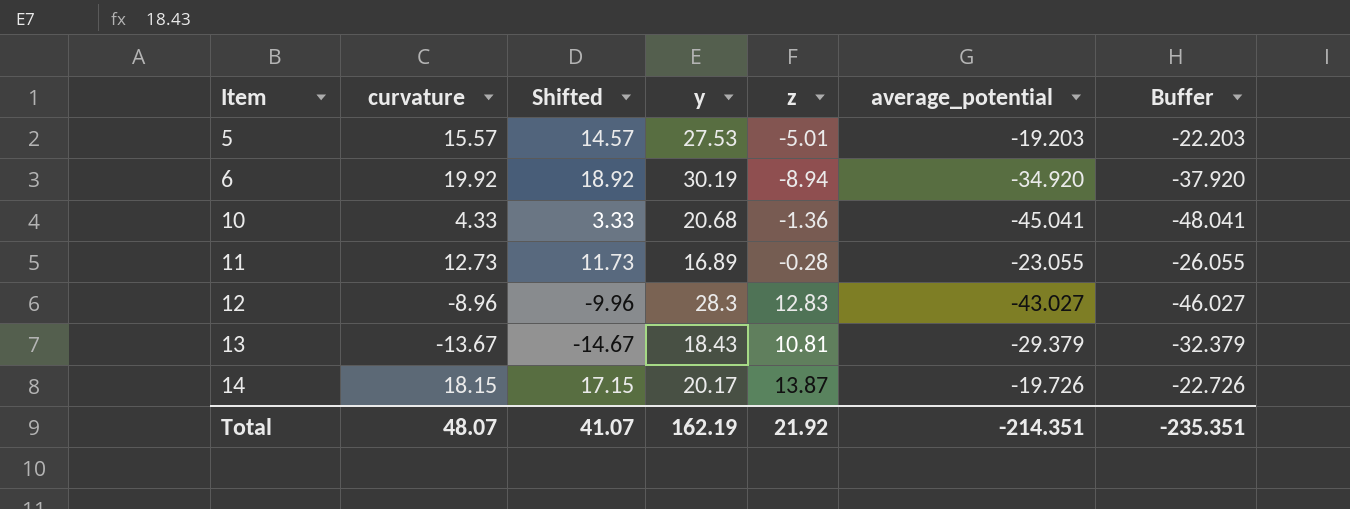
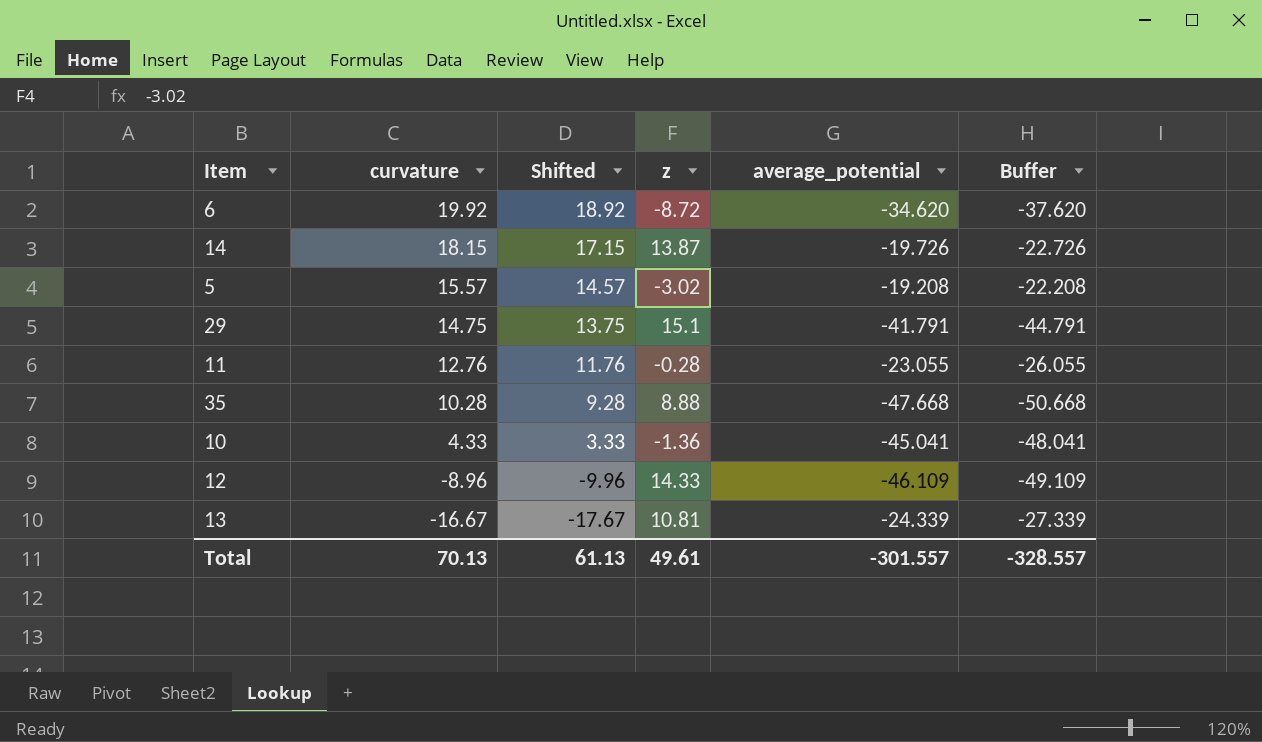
row order: Item ascending -> curvature descending
column y | position: 4 -> none
6 | z: -8.94 -> -8.72
6 | average_potential: -34.920 -> -34.620
6 | Buffer: -37.920 -> -37.620
5 | z: -5.01 -> -3.02
5 | average_potential: -19.203 -> -19.208
5 | Buffer: -22.203 -> -22.208
row 29: none -> 14.75 | 13.75 | 15.1 | -41.791 | -44.791
11 | curvature: 12.73 -> 12.76
11 | Shifted: 11.73 -> 11.76
row 35: none -> 10.28 | 9.28 | 8.88 | -47.668 | -50.668
12 | z: 12.83 -> 14.33
12 | average_potential: -43.027 -> -46.109
12 | Buffer: -46.027 -> -49.109
13 | curvature: -13.67 -> -16.67
13 | Shifted: -14.67 -> -17.67
13 | average_potential: -29.379 -> -24.339
13 | Buffer: -32.379 -> -27.339
Total | curvature: 48.07 -> 70.13
Total | Shifted: 41.07 -> 61.13
Total | z: 21.92 -> 49.61
Total | average_potential: -214.351 -> -301.557
Total | Buffer: -235.351 -> -328.557

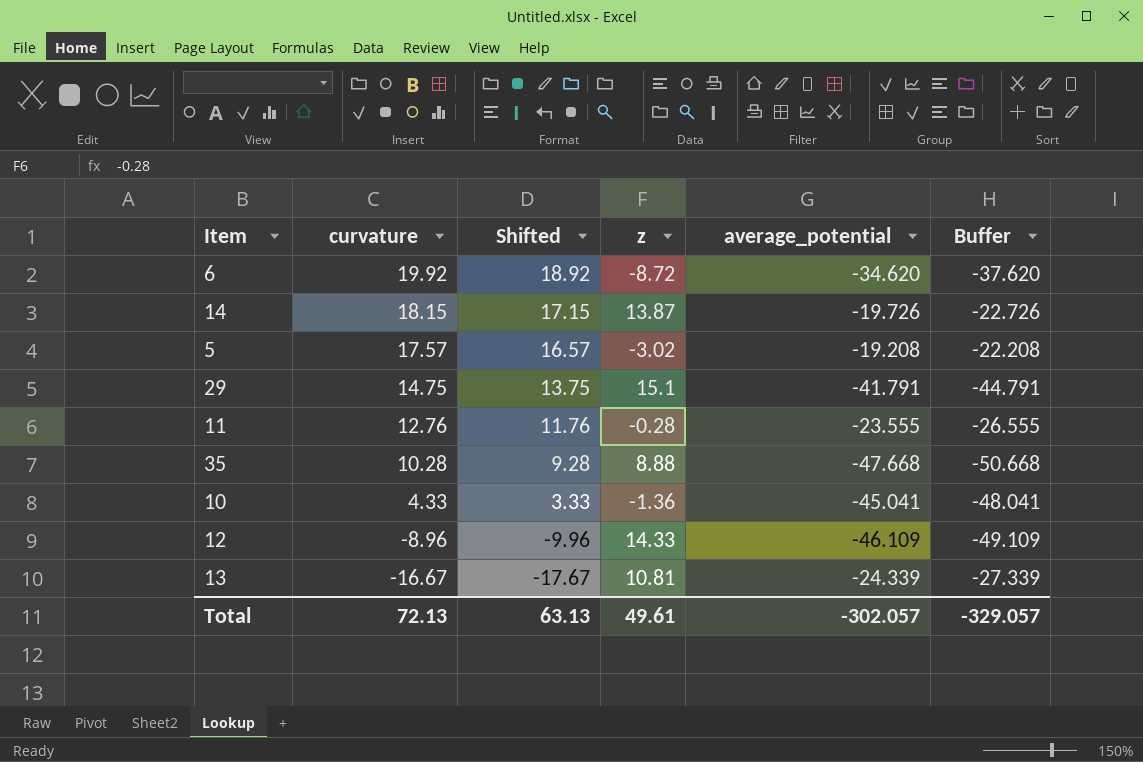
5 | curvature: 15.57 -> 17.57
5 | Shifted: 14.57 -> 16.57
11 | average_potential: -23.055 -> -23.555
11 | Buffer: -26.055 -> -26.555
Total | curvature: 70.13 -> 72.13
Total | Shifted: 61.13 -> 63.13
Total | average_potential: -301.557 -> -302.057
Total | Buffer: -328.557 -> -329.057

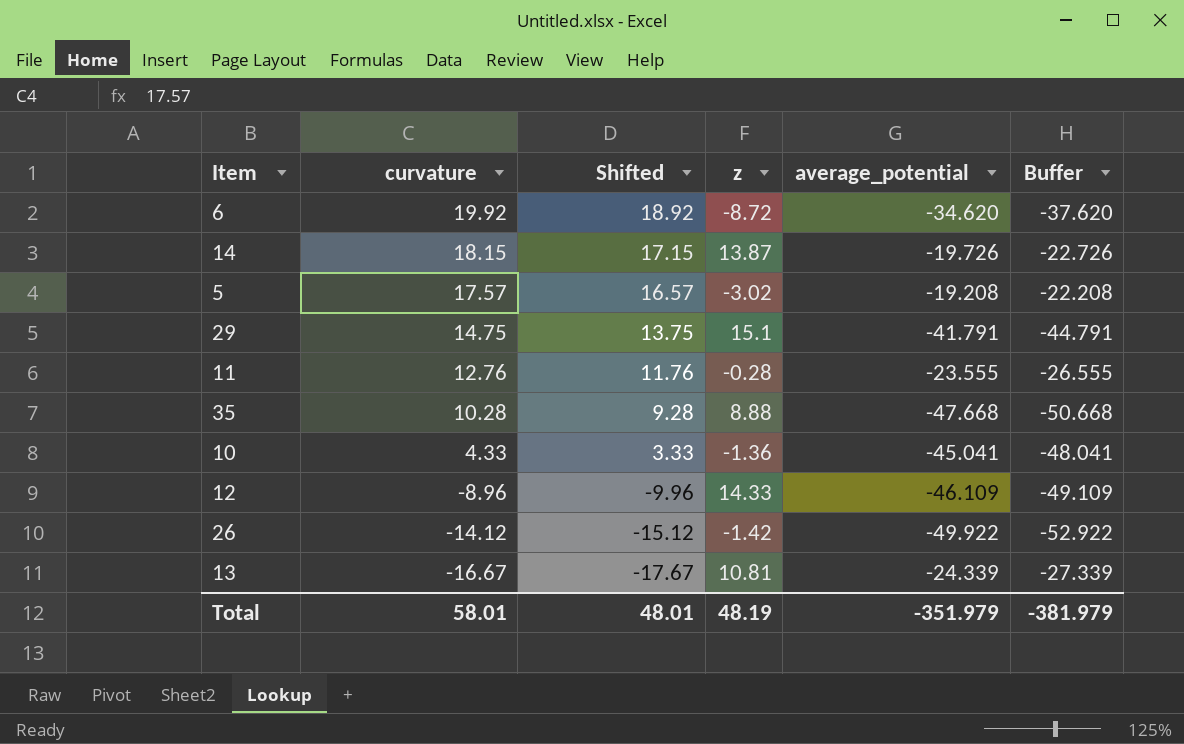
row 26: none -> -14.12 | -15.12 | -1.42 | -49.922 | -52.922
Total | curvature: 72.13 -> 58.01
Total | Shifted: 63.13 -> 48.01
Total | z: 49.61 -> 48.19
Total | average_potential: -302.057 -> -351.979
Total | Buffer: -329.057 -> -381.979

